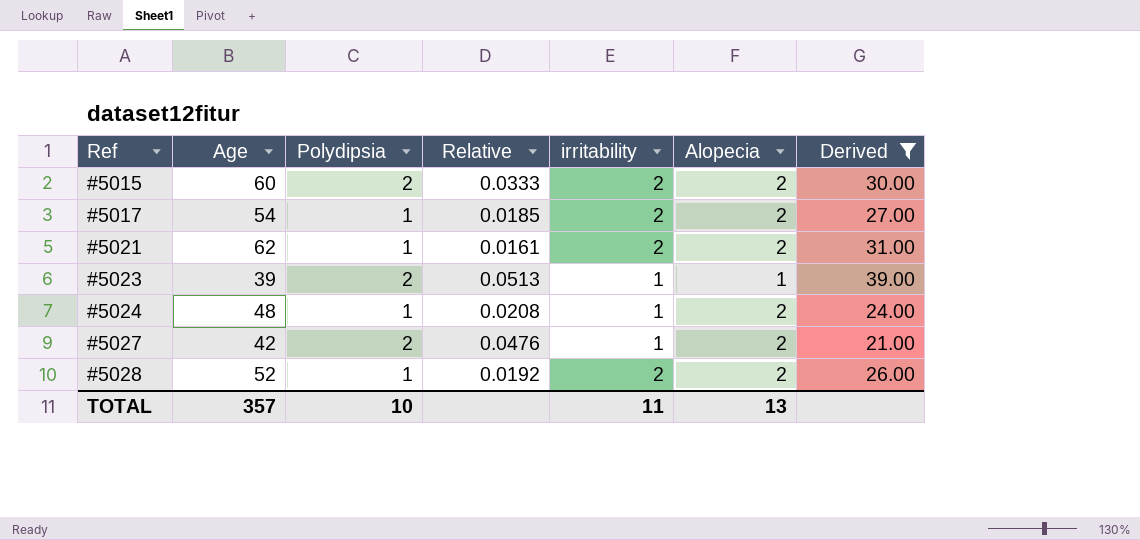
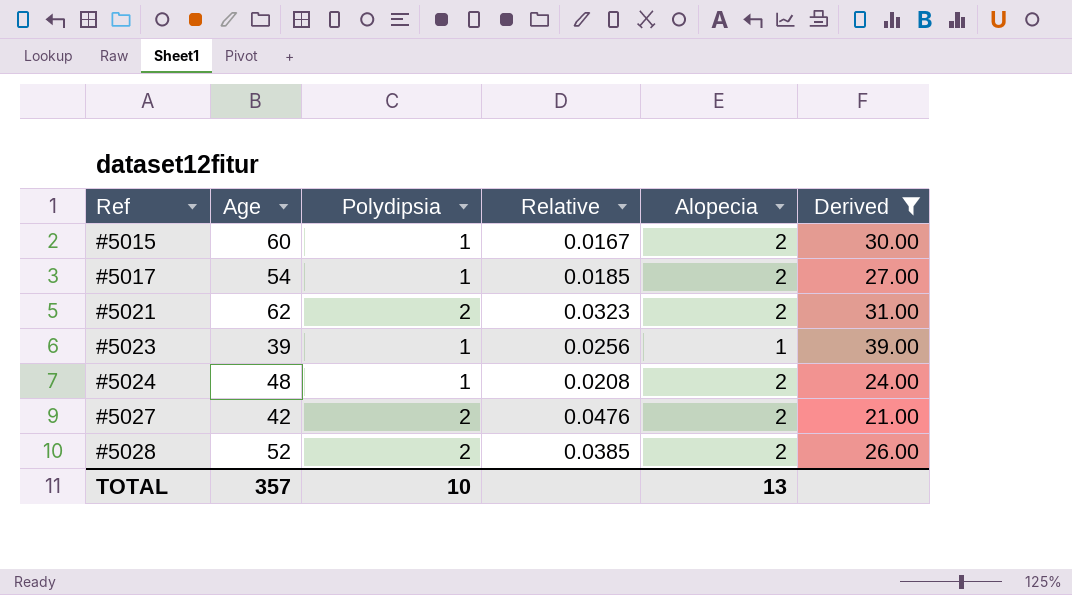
column irritability | position: 5 -> none
#5015 | Polydipsia: 2 -> 1
#5015 | Relative: 0.0333 -> 0.0167
#5021 | Polydipsia: 1 -> 2
#5021 | Relative: 0.0161 -> 0.0323
#5023 | Polydipsia: 2 -> 1
#5023 | Relative: 0.0513 -> 0.0256
#5028 | Polydipsia: 1 -> 2
#5028 | Relative: 0.0192 -> 0.0385

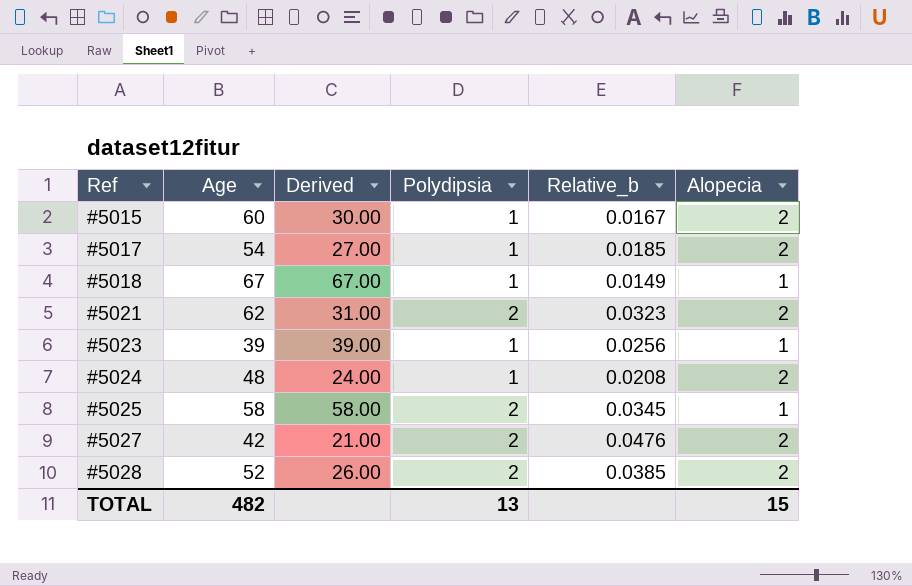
filter: Derived <= 39.00 -> none
column Derived | position: 6 -> 3
column name: Relative -> Relative_b
TOTAL | Age: 357 -> 482
TOTAL | Polydipsia: 10 -> 13
TOTAL | Alopecia: 13 -> 15

